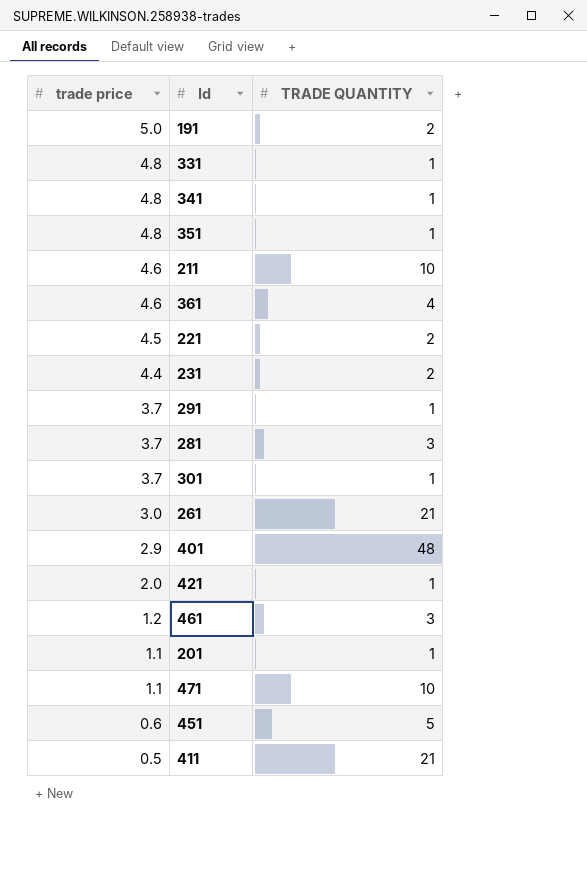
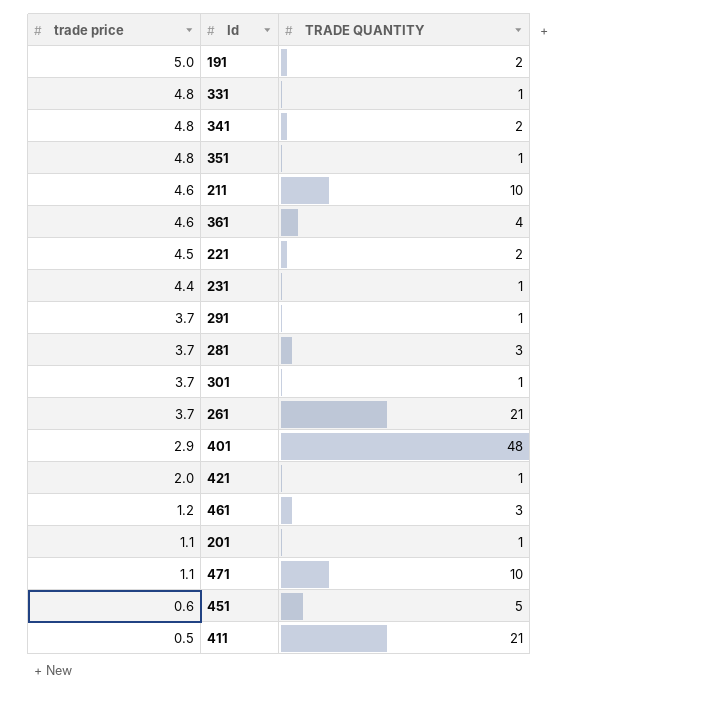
341 | TRADE QUANTITY: 1 -> 2
231 | TRADE QUANTITY: 2 -> 1
261 | trade price: 3.0 -> 3.7

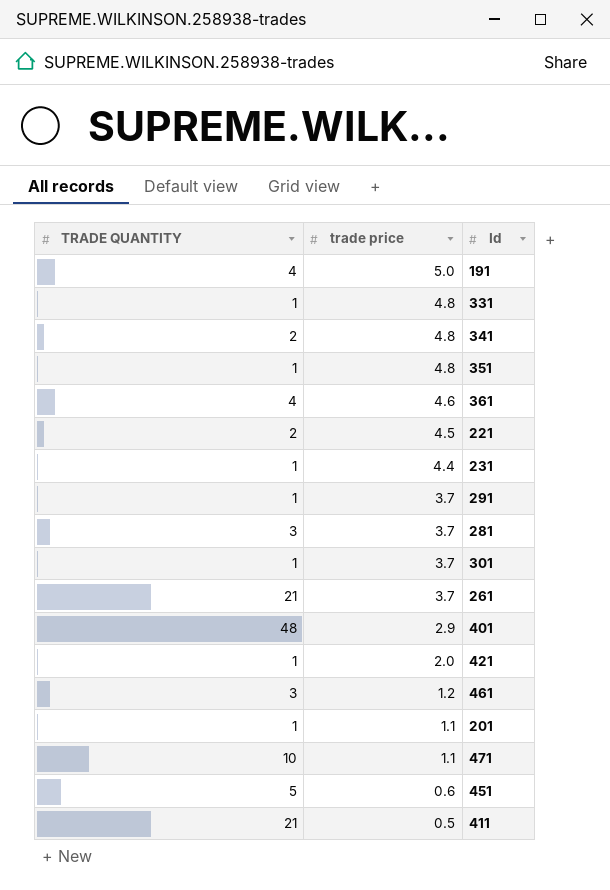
column TRADE QUANTITY | position: 3 -> 1
row 211: 4.6 | 10 -> none
191 | TRADE QUANTITY: 2 -> 4

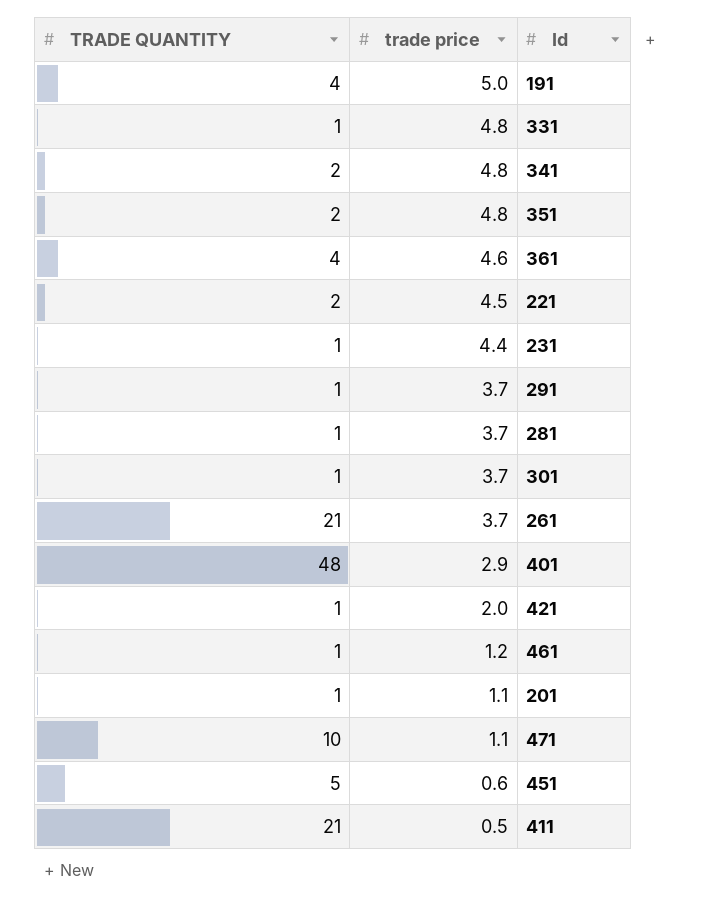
351 | TRADE QUANTITY: 1 -> 2
281 | TRADE QUANTITY: 3 -> 1
461 | TRADE QUANTITY: 3 -> 1

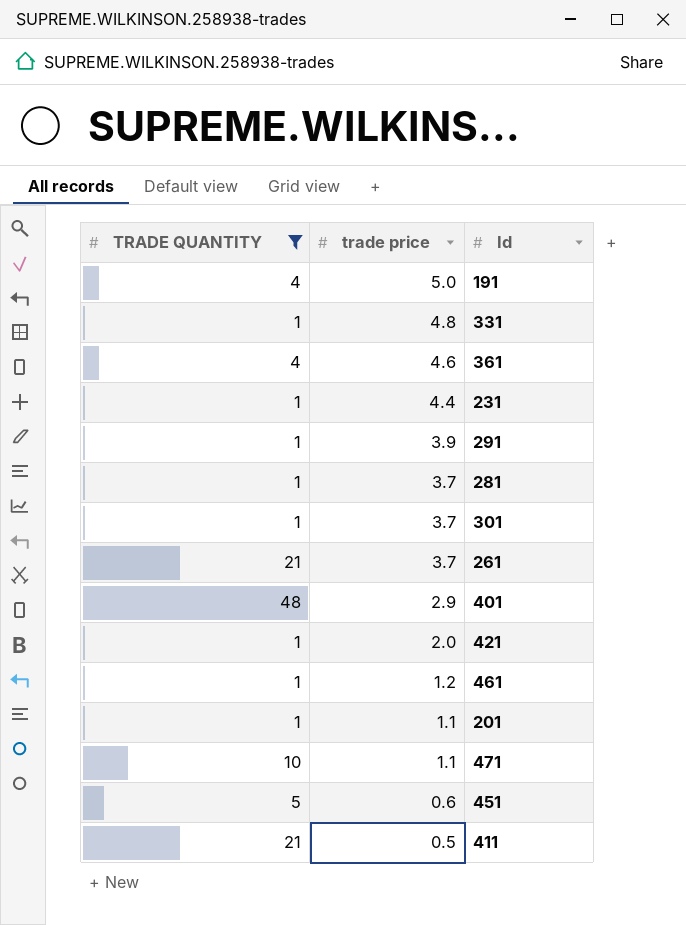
filter: none -> TRADE QUANTITY != 2
291 | trade price: 3.7 -> 3.9

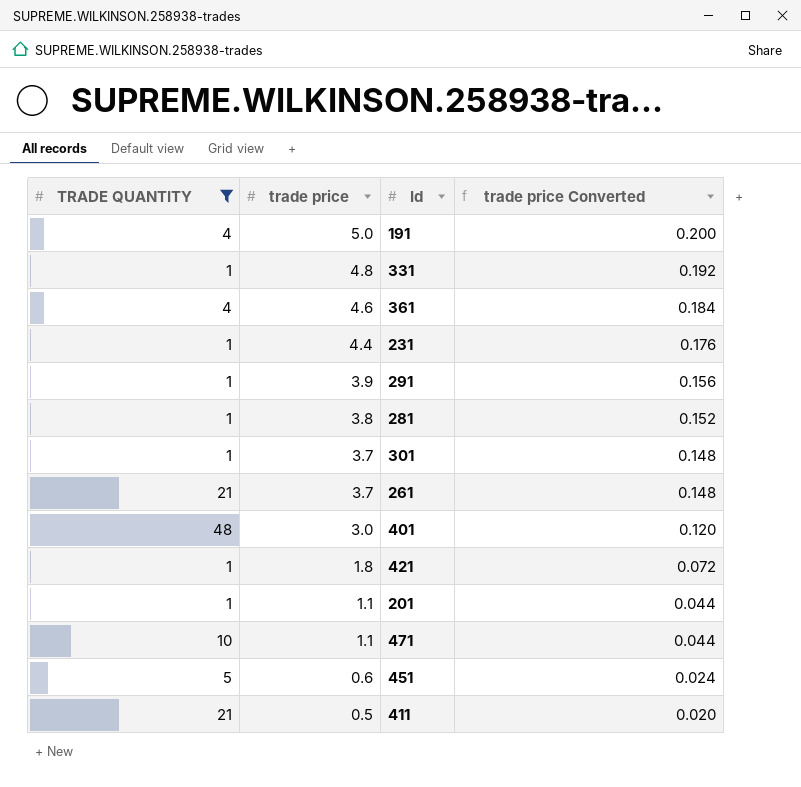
column trade price Converted | formula: none -> [trade price] * 0.04
row 461: 1 | 1.2 -> none
281 | trade price: 3.7 -> 3.8
401 | trade price: 2.9 -> 3.0
421 | trade price: 2.0 -> 1.8

